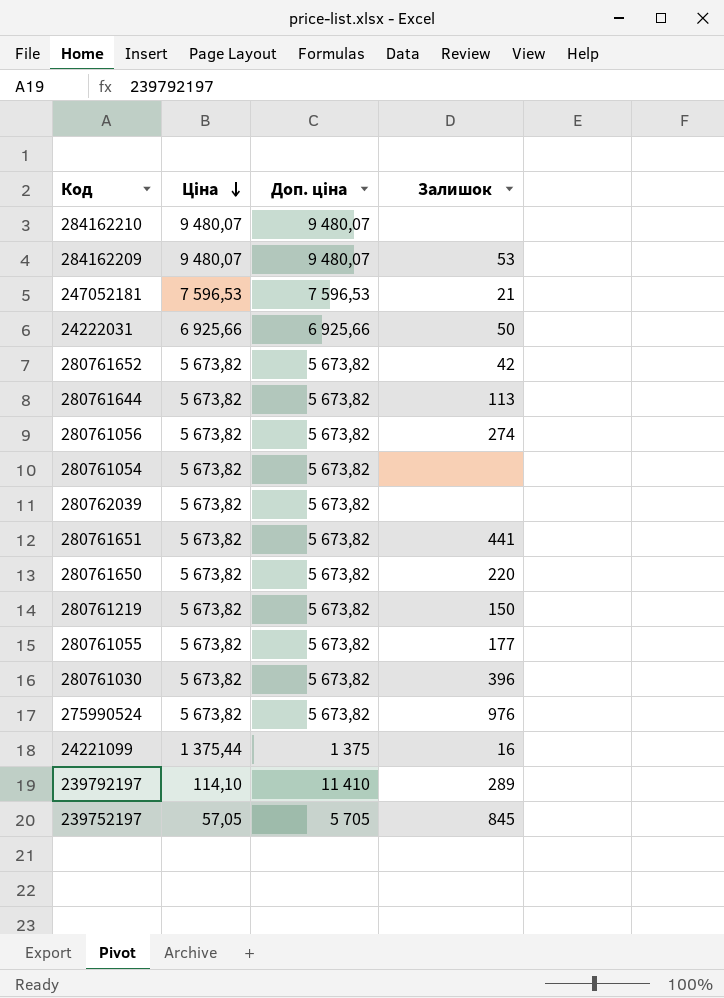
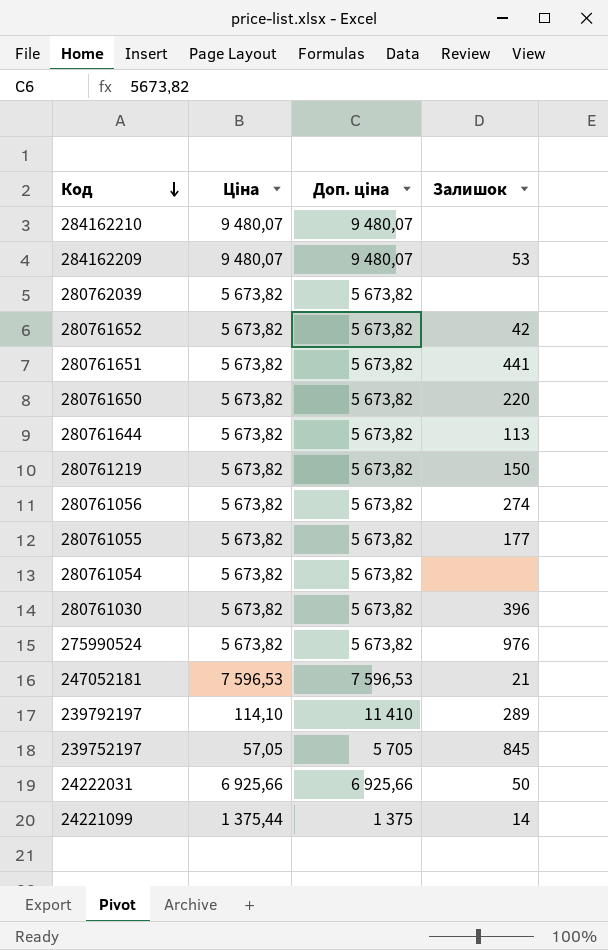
row order: Ціна descending -> Код descending
24221099 | Залишок: 16 -> 14

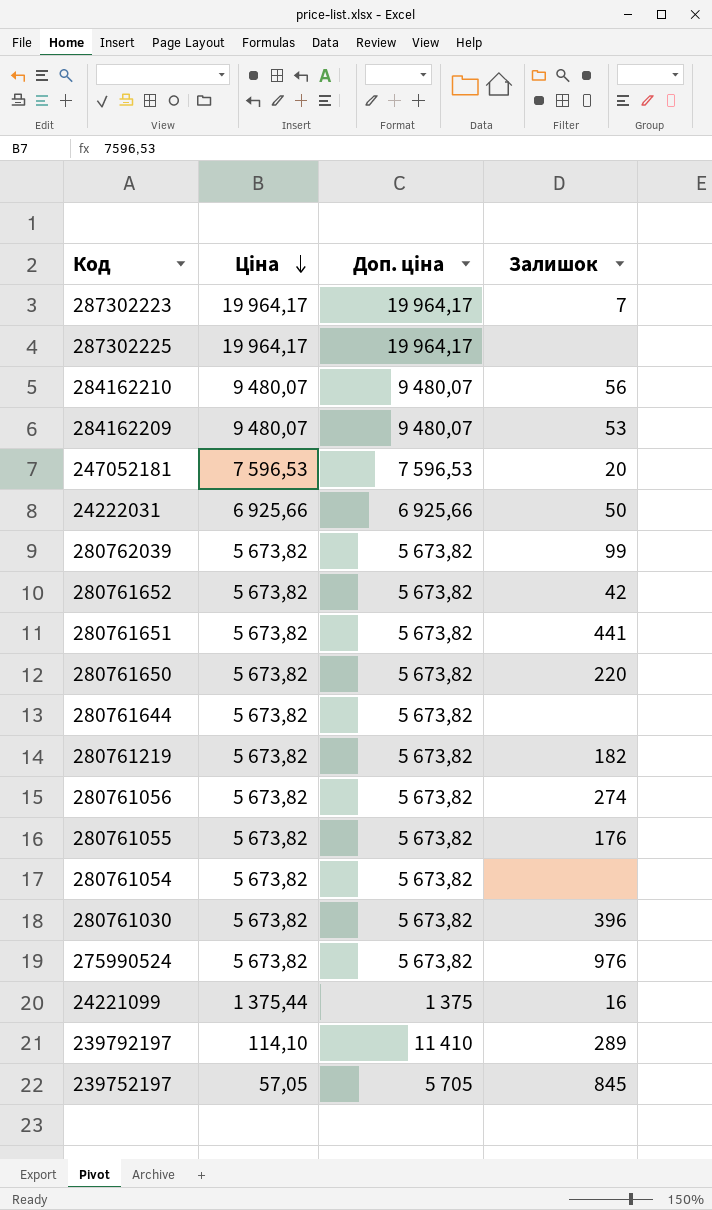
row order: Код descending -> Ціна descending
row 287302223: none -> 19 964,17 | 19 964,17 | 7
row 287302225: none -> 19 964,17 | 19 964,17 | none
284162210 | Залишок: none -> 56
247052181 | Залишок: 21 -> 20
280762039 | Залишок: none -> 99
280761644 | Залишок: 113 -> none
280761219 | Залишок: 150 -> 182
280761055 | Залишок: 177 -> 176
24221099 | Залишок: 14 -> 16

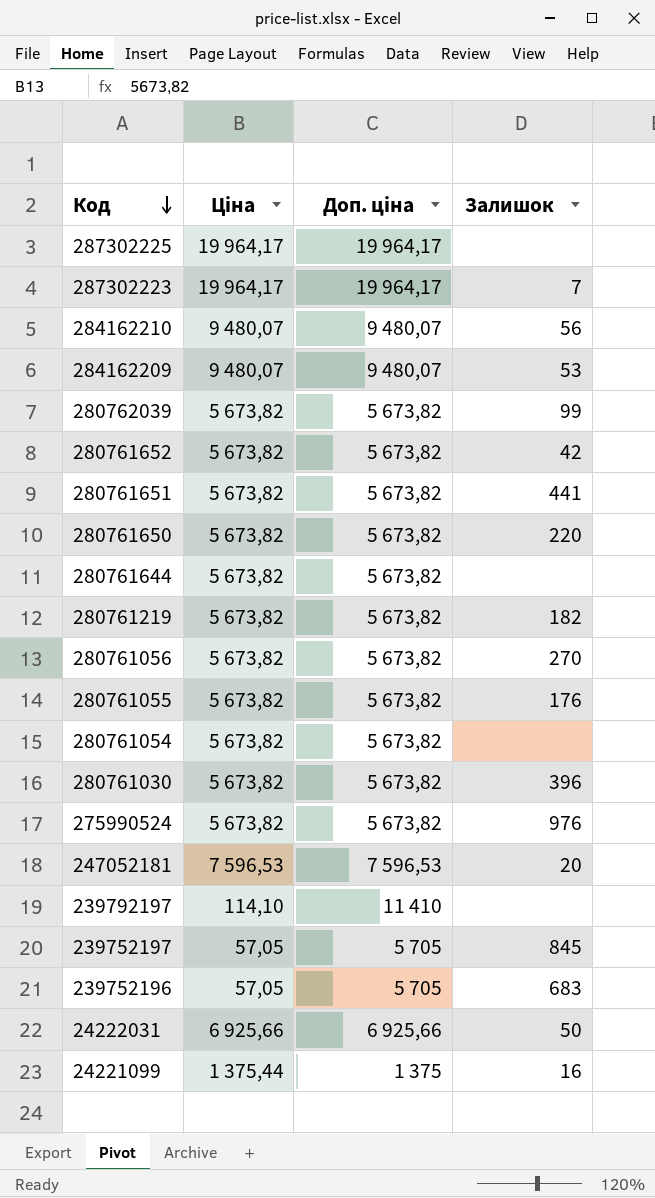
row order: Ціна descending -> Код descending
280761056 | Залишок: 274 -> 270
239792197 | Залишок: 289 -> none
row 239752196: none -> 57,05 | 5 705 | 683

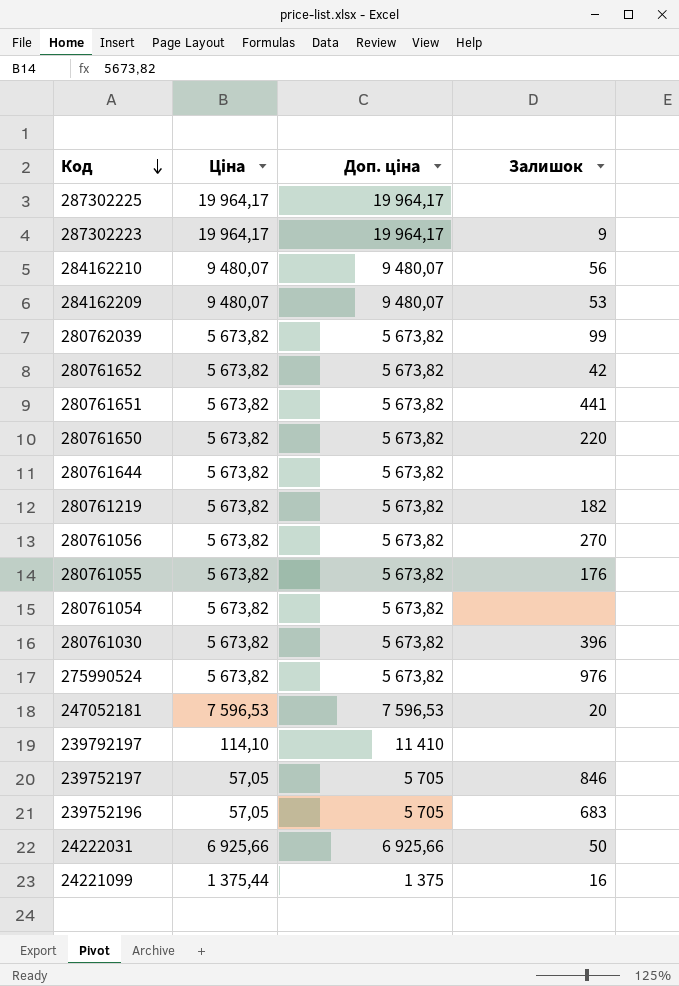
287302223 | Залишок: 7 -> 9
239752197 | Залишок: 845 -> 846

